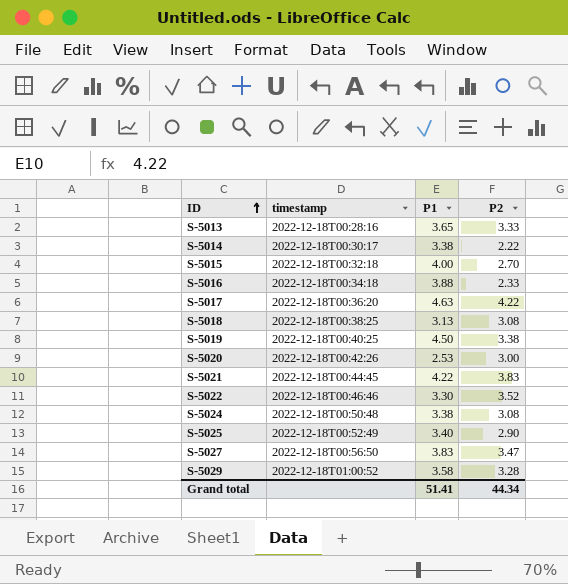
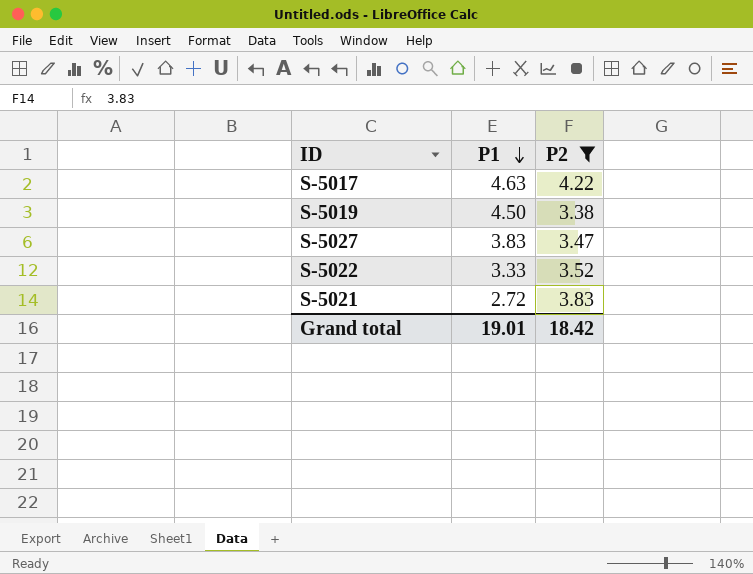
filter: none -> P2 >= 3.38
row order: ID ascending -> P1 descending
column timestamp | position: 2 -> none
S-5022 | P1: 3.30 -> 3.33
S-5021 | P1: 4.22 -> 2.72
Grand total | P1: 51.41 -> 19.01
Grand total | P2: 44.34 -> 18.42

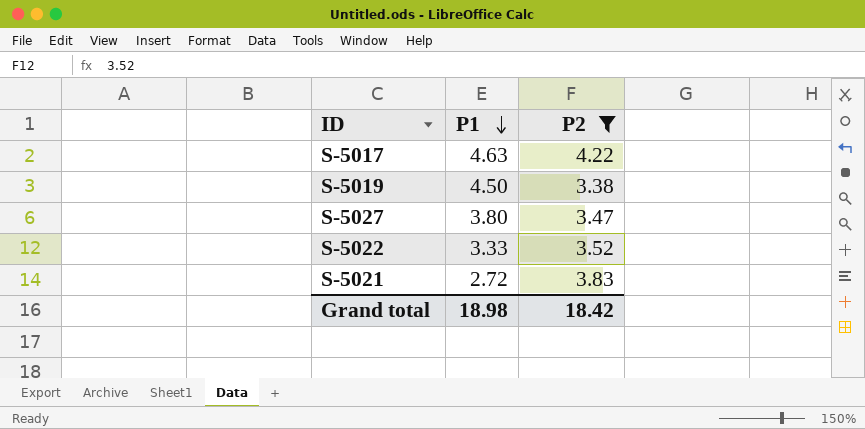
S-5027 | P1: 3.83 -> 3.80
Grand total | P1: 19.01 -> 18.98

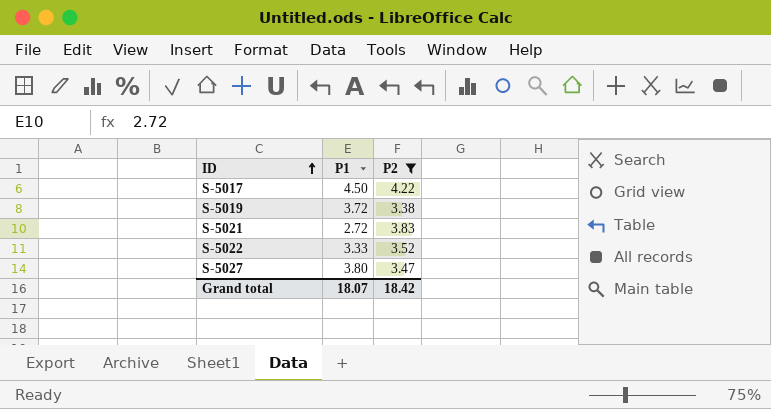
row order: P1 descending -> ID ascending
S-5017 | P1: 4.63 -> 4.50
S-5019 | P1: 4.50 -> 3.72
Grand total | P1: 18.98 -> 18.07

